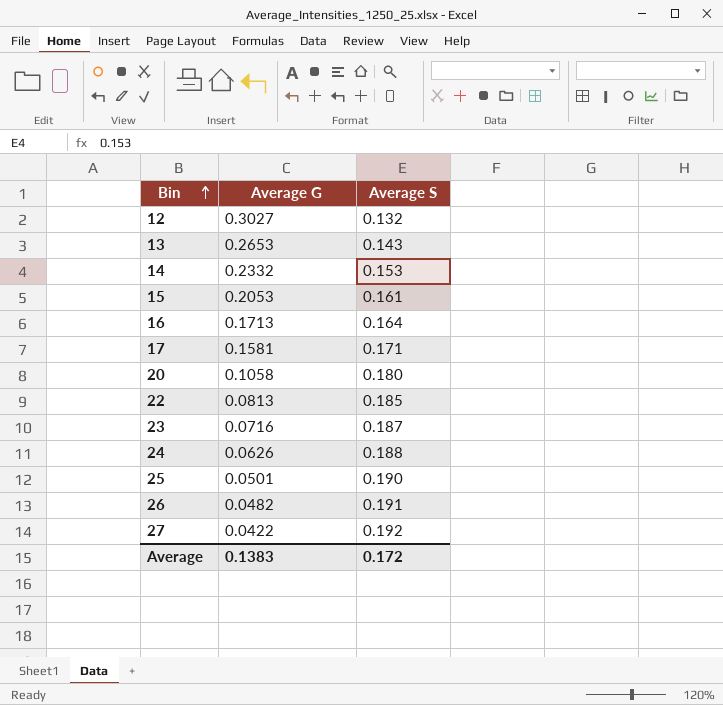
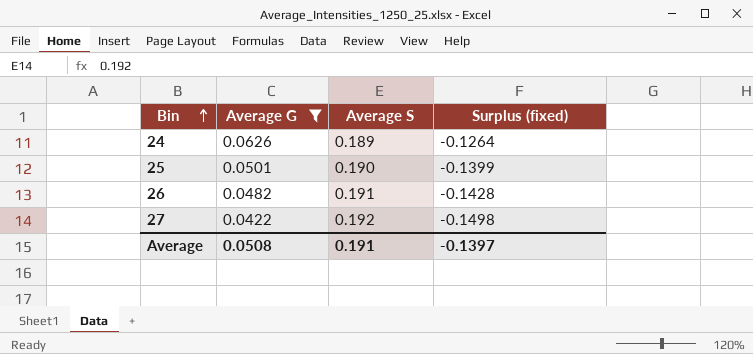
filter: none -> Average G <= 0.0626
column Surplus (fixed) | formula: none -> [Average G] - [Average S]
24 | Average S: 0.188 -> 0.189
Average | Average G: 0.1383 -> 0.0508
Average | Average S: 0.172 -> 0.191

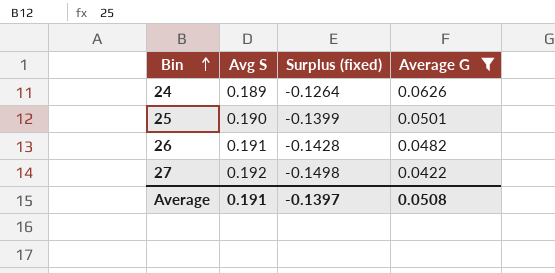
column name: Average S -> Avg S
column Average G | position: 2 -> 4

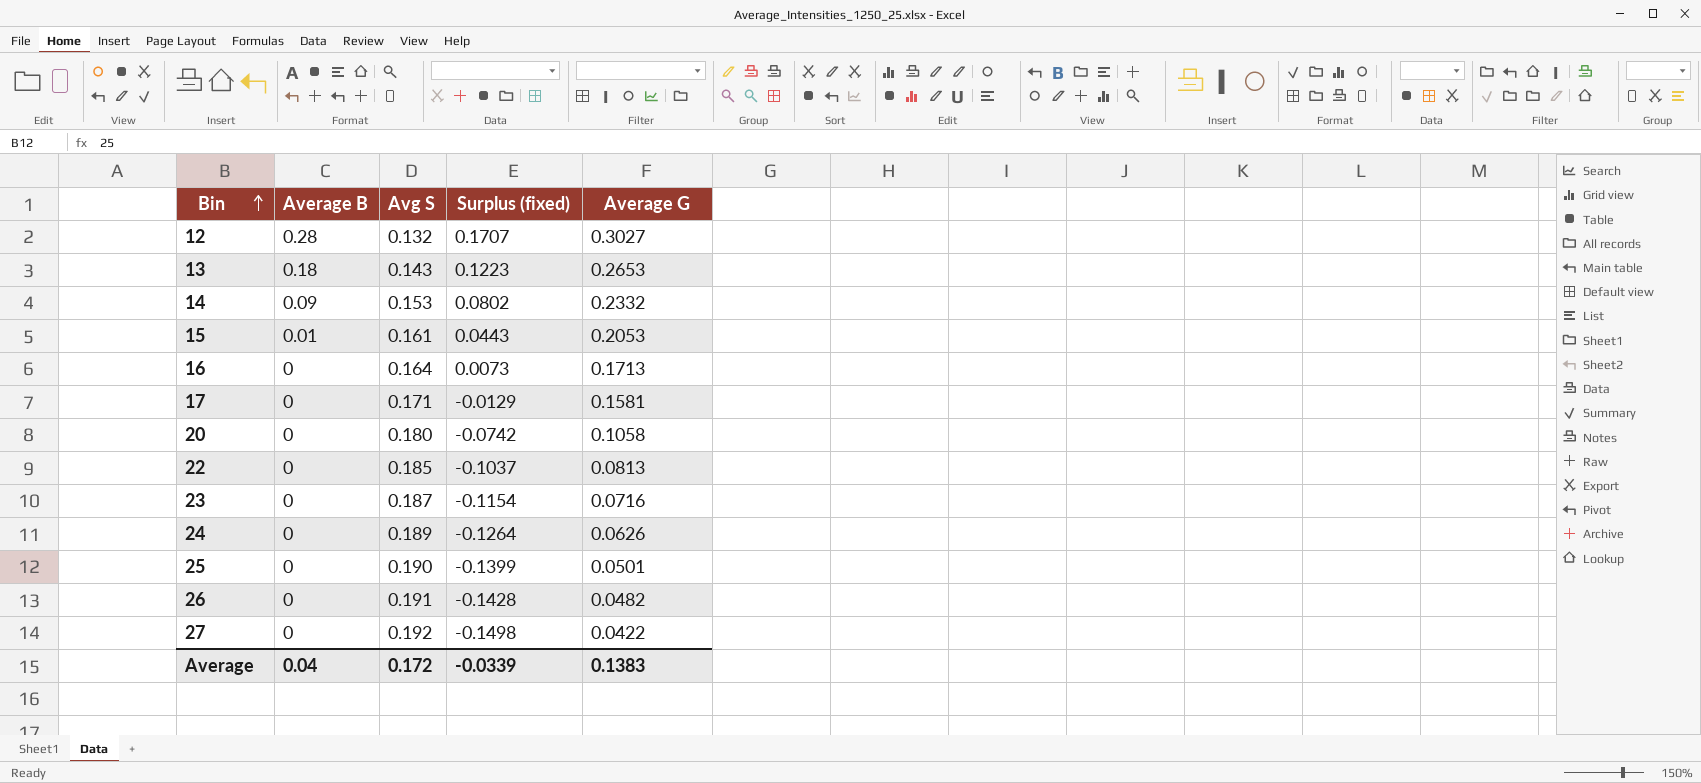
filter: Average G <= 0.0626 -> none
column Average B | position: none -> 2
Average | Avg S: 0.191 -> 0.172
Average | Surplus (fixed): -0.1397 -> -0.0339
Average | Average G: 0.0508 -> 0.1383

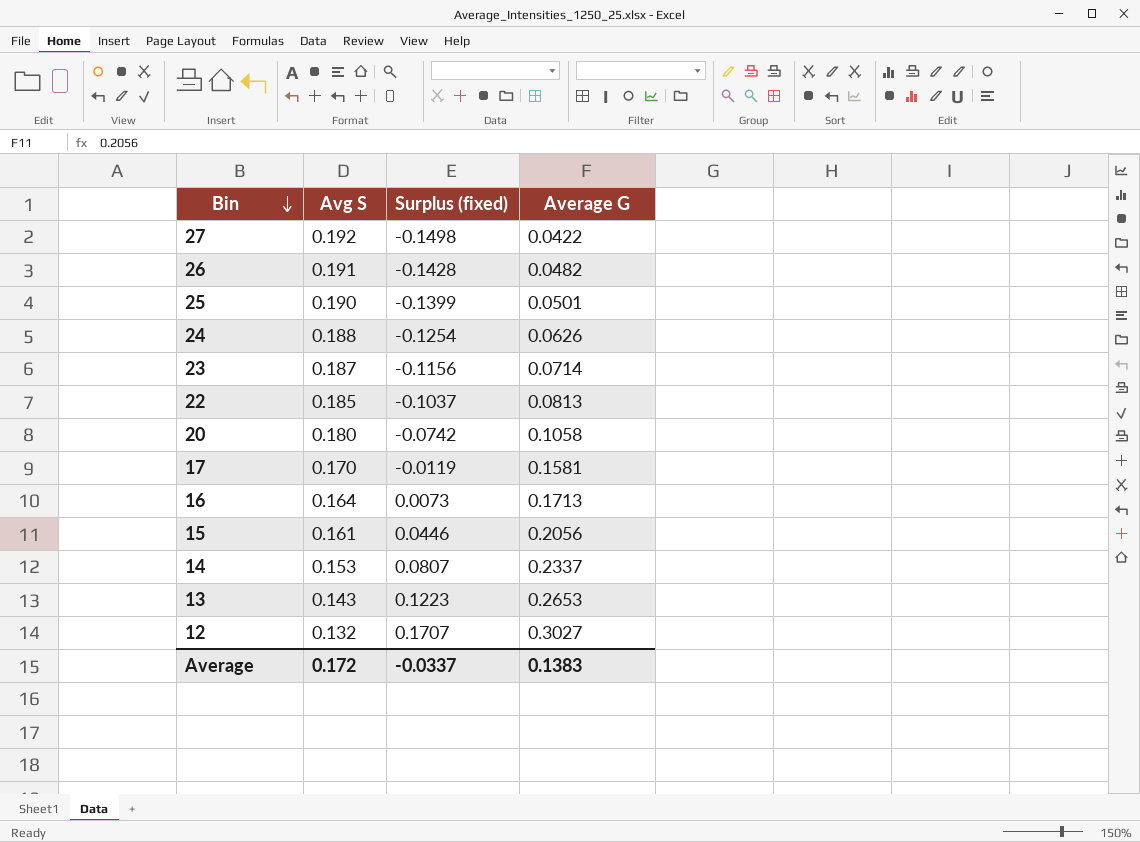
row order: Bin ascending -> Bin descending
column Average B | position: 2 -> none
24 | Avg S: 0.189 -> 0.188
24 | Surplus (fixed): -0.1264 -> -0.1254
23 | Surplus (fixed): -0.1154 -> -0.1156
23 | Average G: 0.0716 -> 0.0714
17 | Avg S: 0.171 -> 0.170
17 | Surplus (fixed): -0.0129 -> -0.0119
15 | Surplus (fixed): 0.0443 -> 0.0446
15 | Average G: 0.2053 -> 0.2056
14 | Surplus (fixed): 0.0802 -> 0.0807
14 | Average G: 0.2332 -> 0.2337
Average | Surplus (fixed): -0.0339 -> -0.0337

